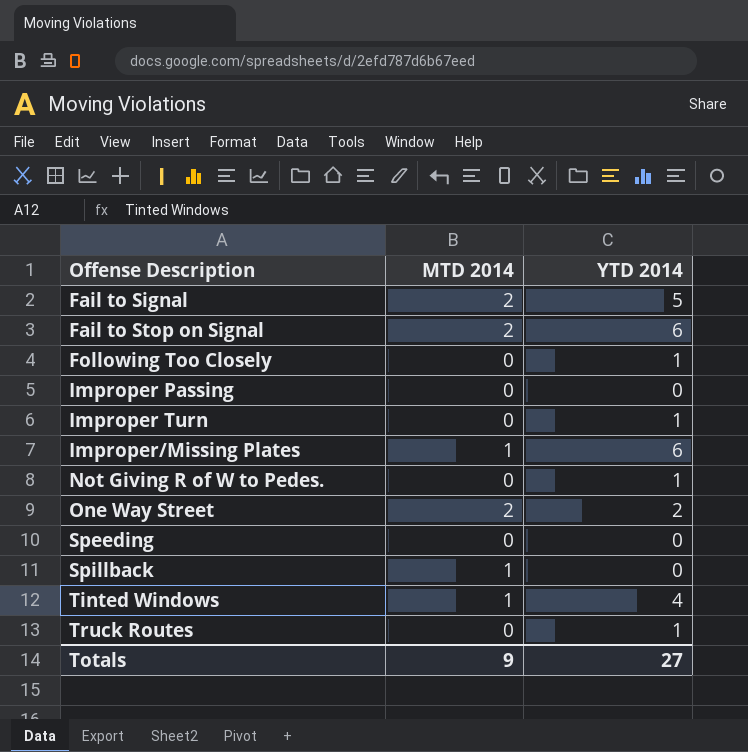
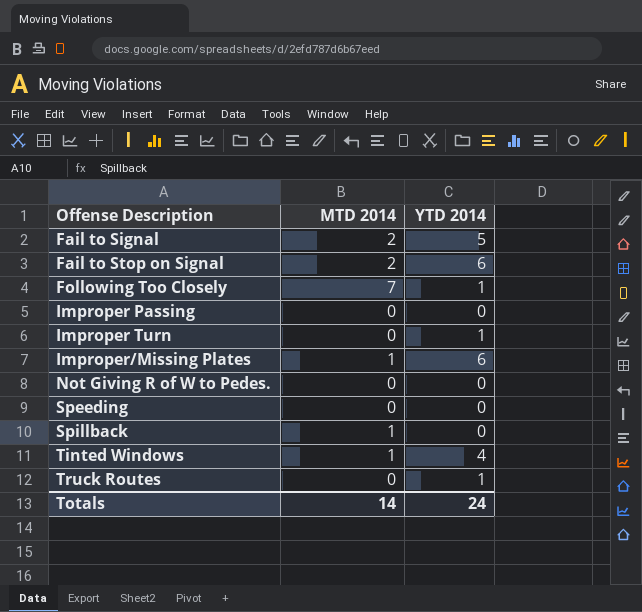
row One Way Street: 2 | 2 -> none
Following Too Closely | MTD 2014: 0 -> 7
Not Giving R of W to Pedes. | YTD 2014: 1 -> 0
Totals | MTD 2014: 9 -> 14
Totals | YTD 2014: 27 -> 24

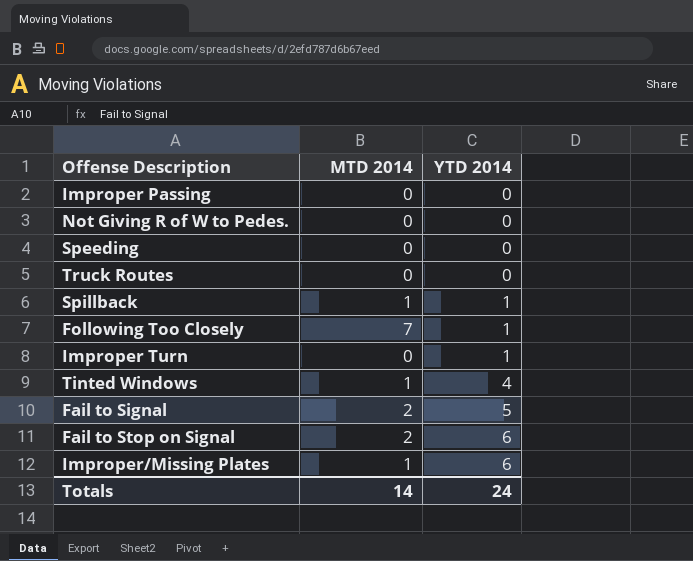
row order: Offense Description ascending -> YTD 2014 ascending
Truck Routes | YTD 2014: 1 -> 0
Spillback | YTD 2014: 0 -> 1

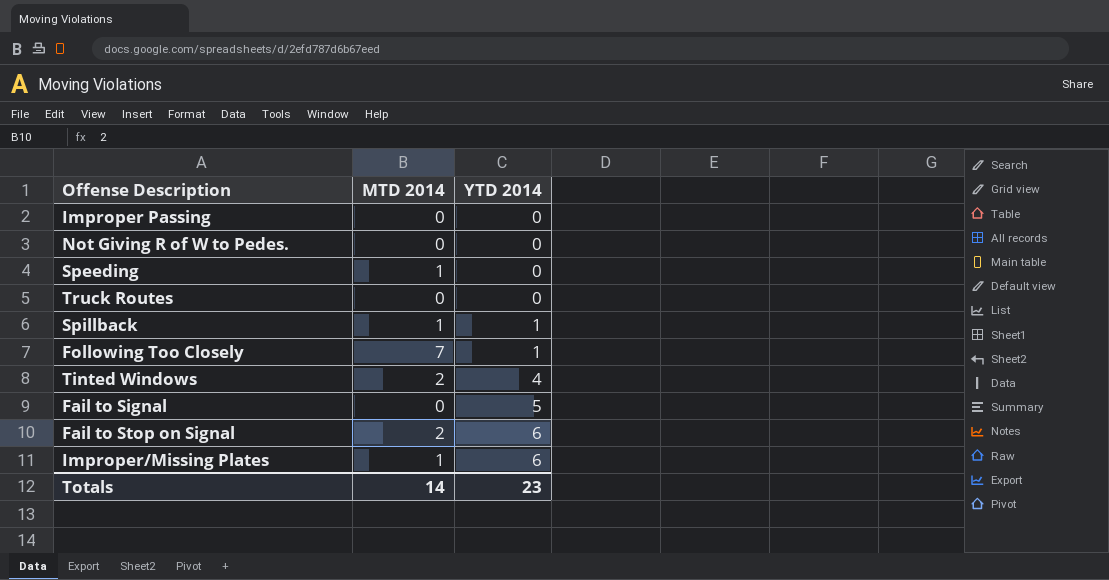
row Improper Turn: 0 | 1 -> none
Speeding | MTD 2014: 0 -> 1
Tinted Windows | MTD 2014: 1 -> 2
Fail to Signal | MTD 2014: 2 -> 0
Totals | YTD 2014: 24 -> 23

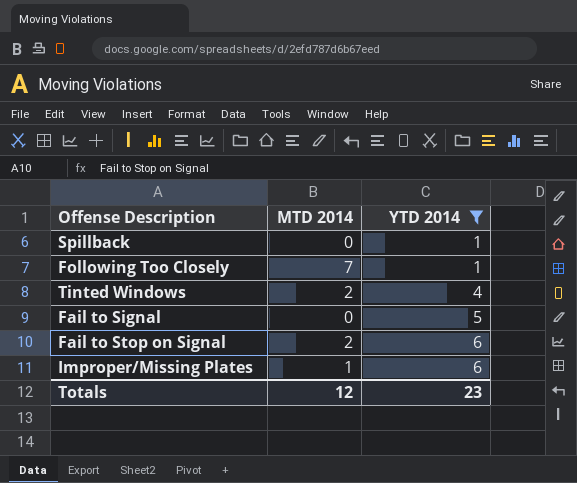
filter: none -> YTD 2014 != 0
Spillback | MTD 2014: 1 -> 0
Totals | MTD 2014: 14 -> 12

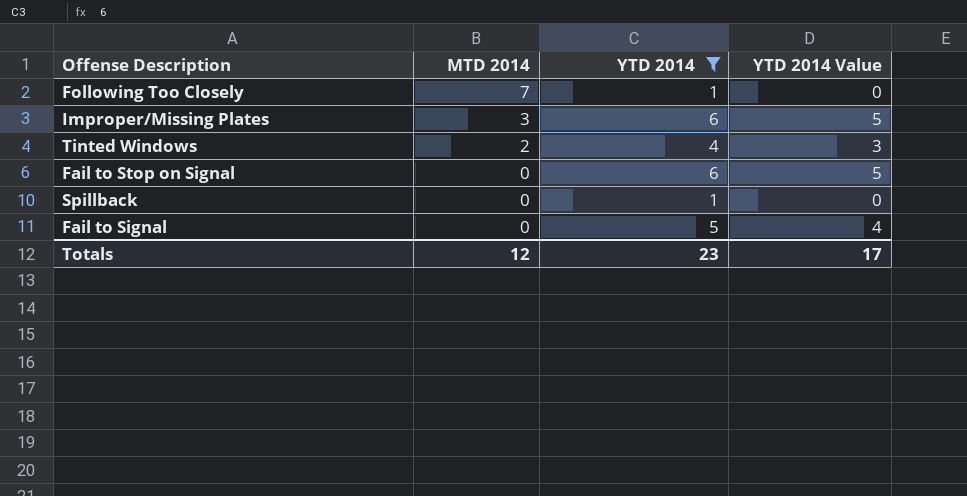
row order: YTD 2014 ascending -> MTD 2014 descending
column YTD 2014 Value | formula: none -> [YTD 2014] - 1
Improper/Missing Plates | MTD 2014: 1 -> 3
Fail to Stop on Signal | MTD 2014: 2 -> 0

